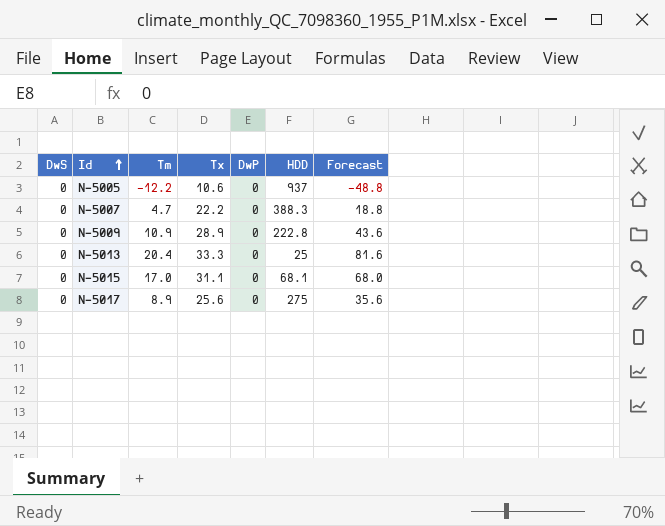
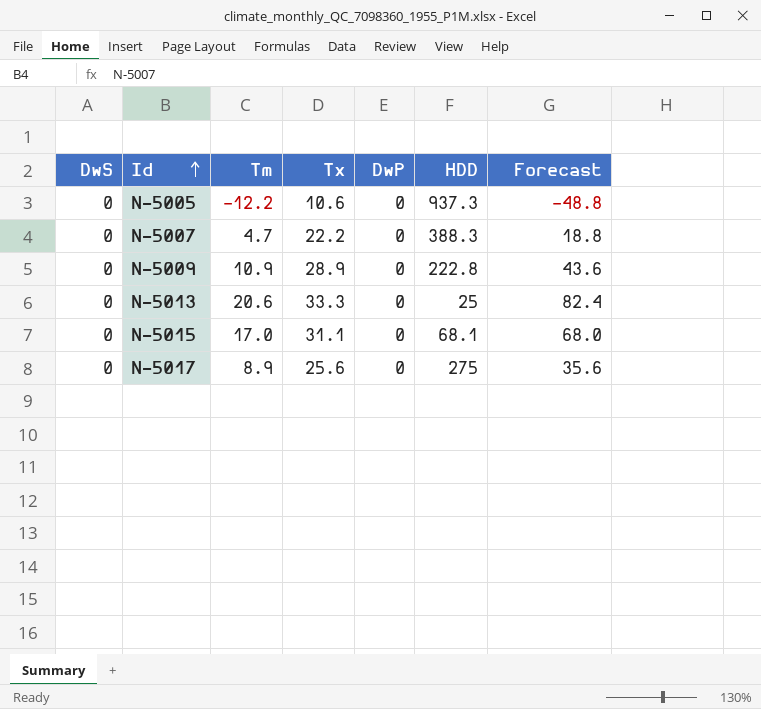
N-5005 | HDD: 937 -> 937.3
N-5013 | Tm: 20.4 -> 20.6
N-5013 | Forecast: 81.6 -> 82.4

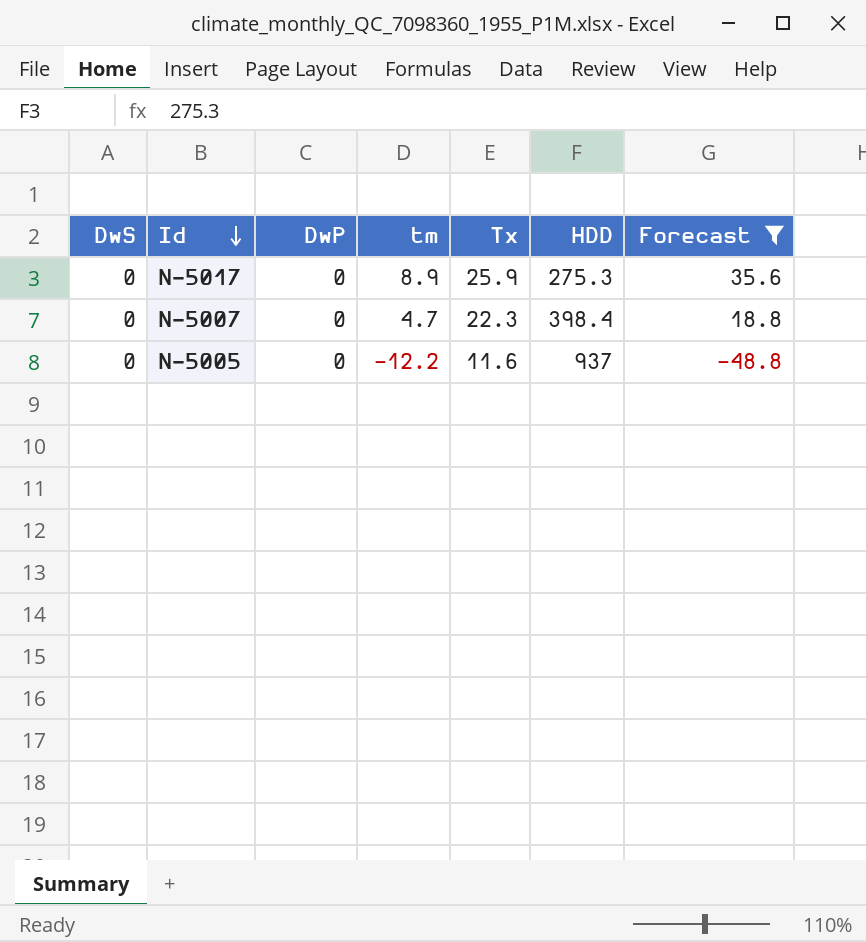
filter: none -> Forecast <= 35.6
row order: Id ascending -> Id descending
column DwP | position: 5 -> 3
column name: Tm -> tm
N-5017 | Tx: 25.6 -> 25.9
N-5017 | HDD: 275 -> 275.3
N-5007 | Tx: 22.2 -> 22.3
N-5007 | HDD: 388.3 -> 398.4
N-5005 | Tx: 10.6 -> 11.6
N-5005 | HDD: 937.3 -> 937

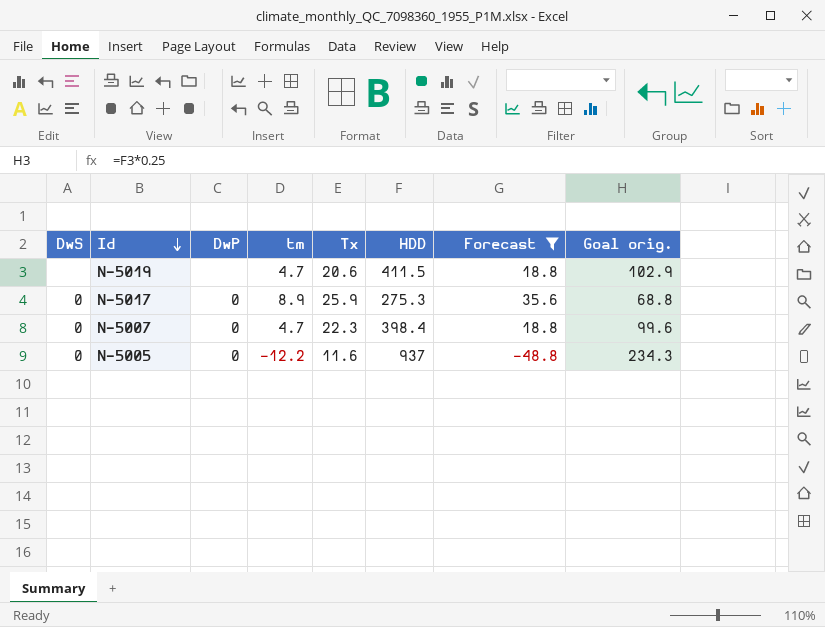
column Goal orig. | formula: none -> [HDD] * 0.25
row N-5019: none -> none | none | 4.7 | 20.6 | 411.5 | 18.8 | 102.9

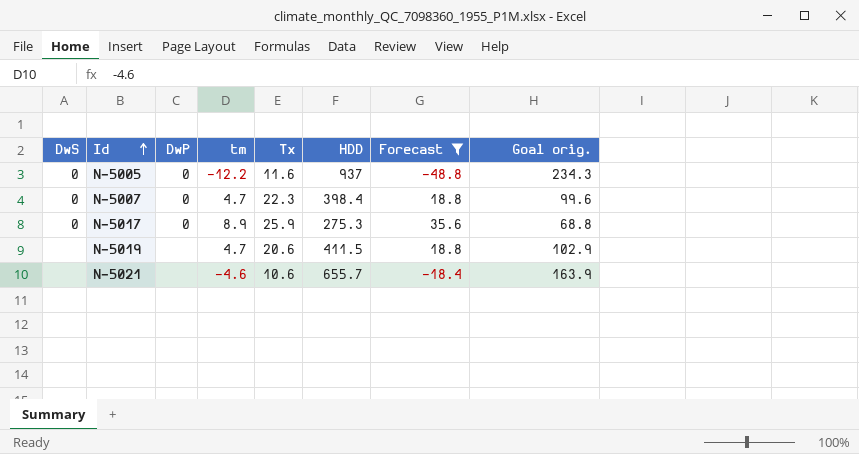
row order: Id descending -> Id ascending
row N-5021: none -> none | none | -4.6 | 10.6 | 655.7 | -18.4 | 163.9

